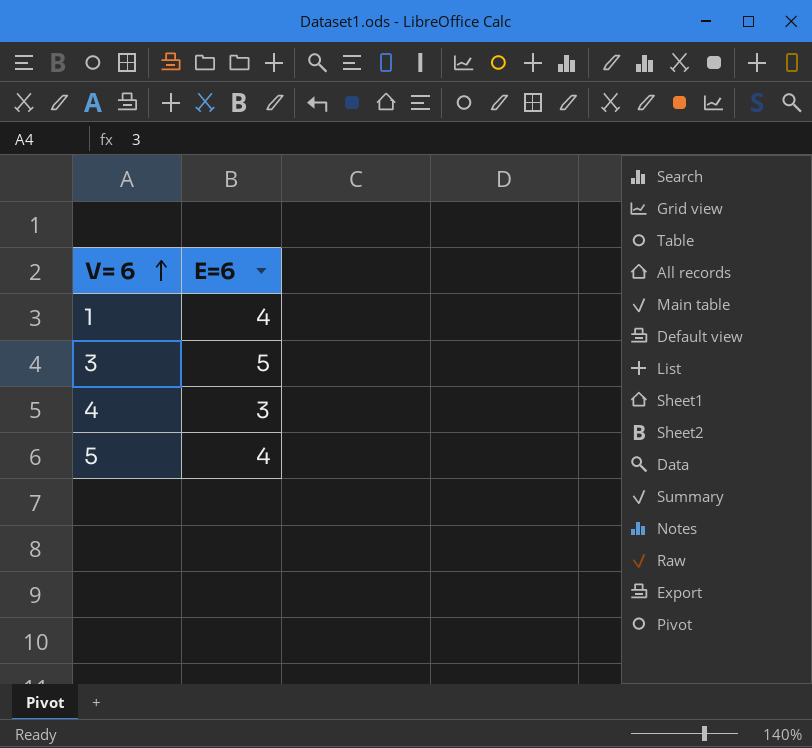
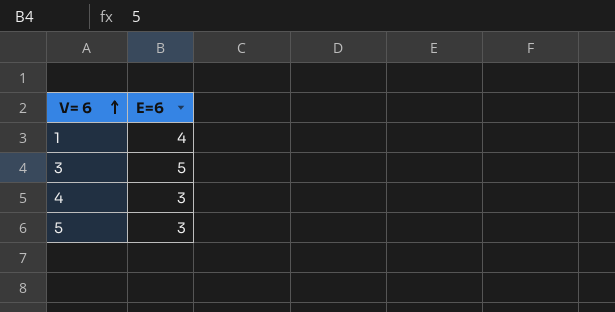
5 | E=6: 4 -> 3

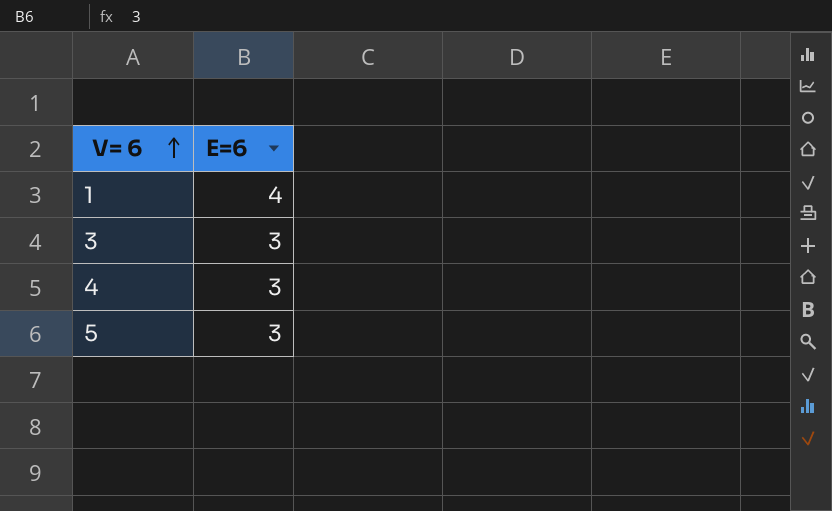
3 | E=6: 5 -> 3

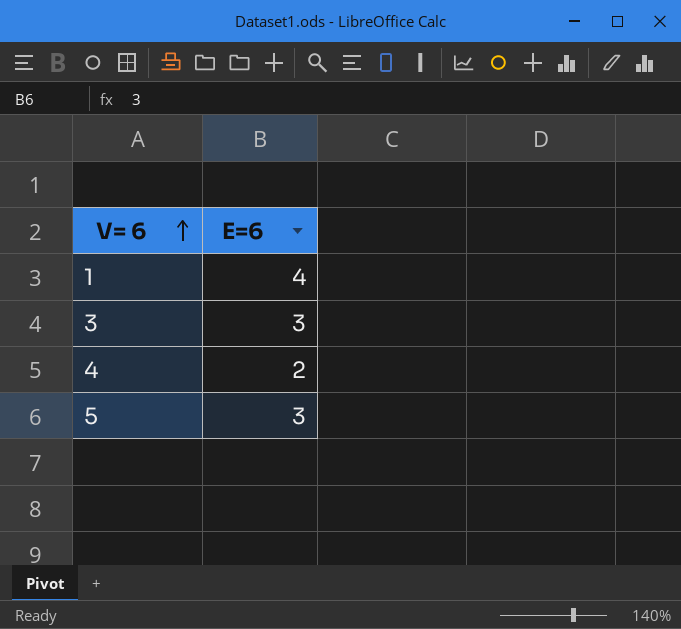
4 | E=6: 3 -> 2

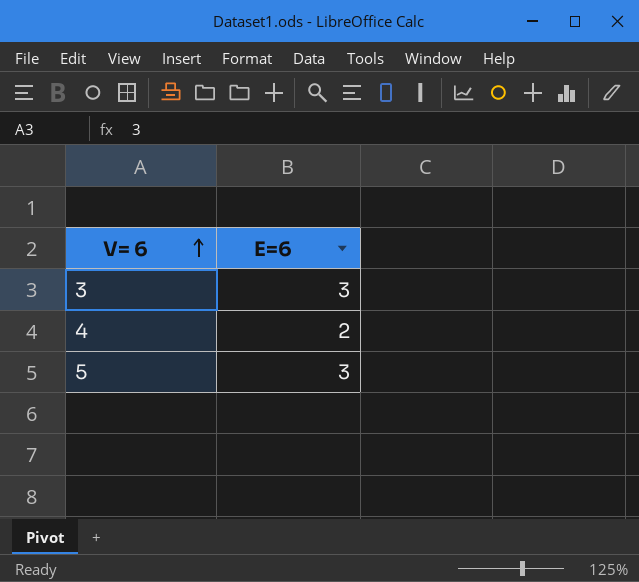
row 1: 4 -> none

